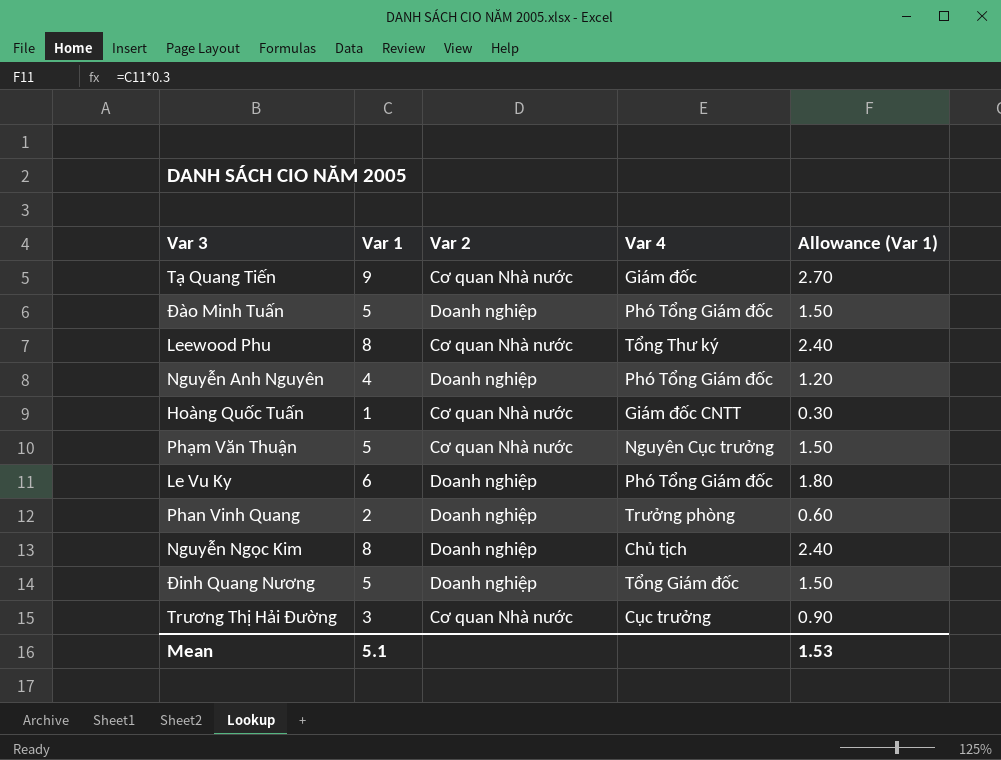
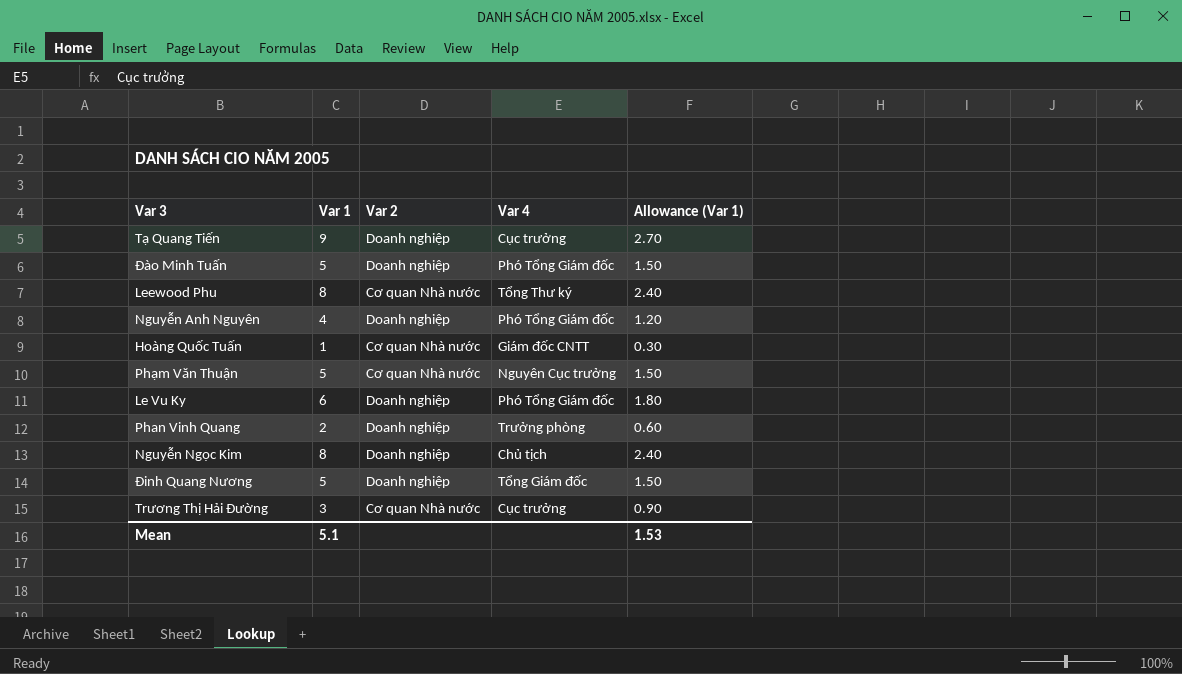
Tạ Quang Tiến | Var 2: Cơ quan Nhà nước -> Doanh nghiệp
Tạ Quang Tiến | Var 4: Giám đốc -> Cục trưởng

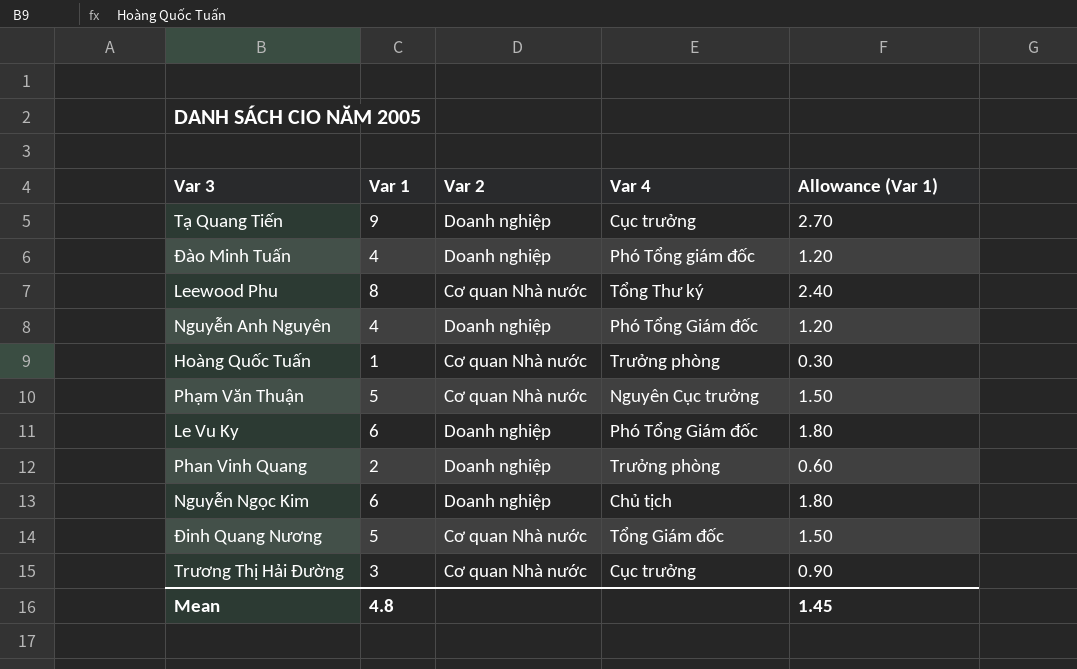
Đào Minh Tuấn | Var 1: 5 -> 4
Đào Minh Tuấn | Var 4: Phó Tổng Giám đốc -> Phó Tổng giám đốc
Đào Minh Tuấn | Allowance (Var 1): 1.50 -> 1.20
Hoàng Quốc Tuấn | Var 4: Giám đốc CNTT -> Trưởng phòng
Nguyễn Ngọc Kim | Var 1: 8 -> 6
Nguyễn Ngọc Kim | Allowance (Var 1): 2.40 -> 1.80
Đinh Quang Nương | Var 2: Doanh nghiệp -> Cơ quan Nhà nước
Mean | Var 1: 5.1 -> 4.8
Mean | Allowance (Var 1): 1.53 -> 1.45

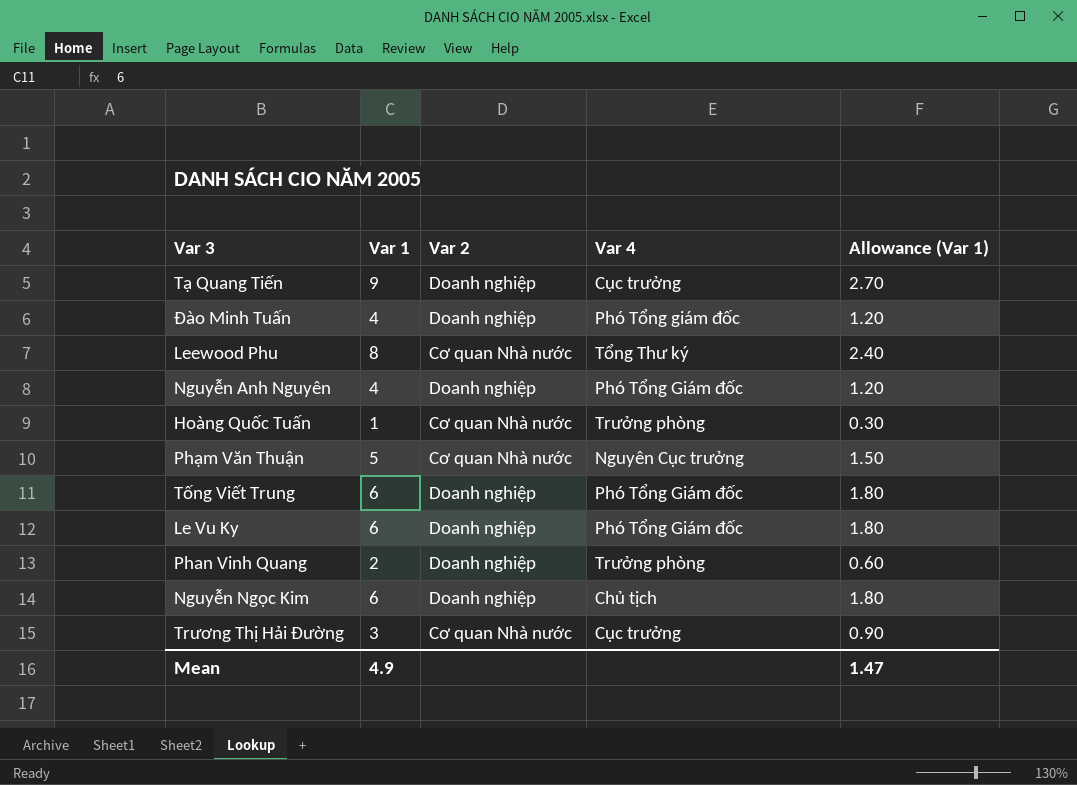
row Đinh Quang Nương: 5 | Cơ quan Nhà nước | Tổng Giám đốc | 1.50 -> none
row Tống Viết Trung: none -> 6 | Doanh nghiệp | Phó Tổng Giám đốc | 1.80
Mean | Var 1: 4.8 -> 4.9
Mean | Allowance (Var 1): 1.45 -> 1.47

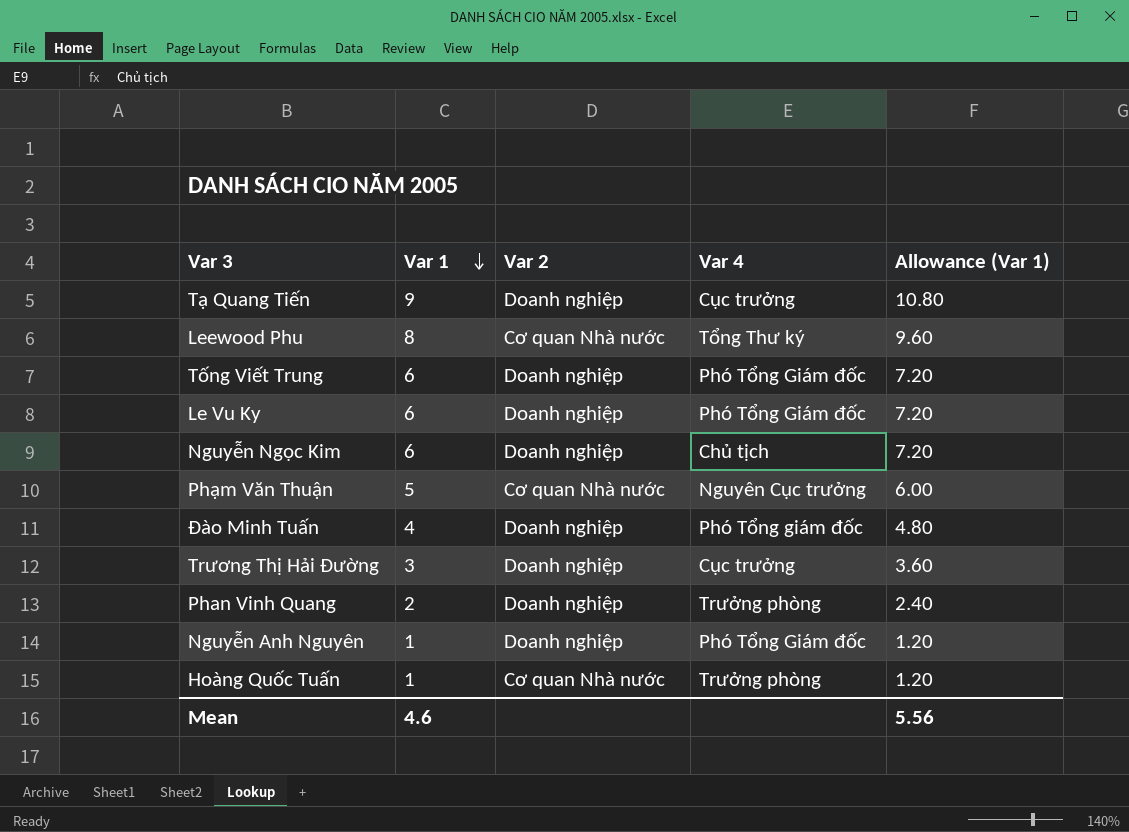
row order: none -> Var 1 descending
column Allowance (Var 1) | formula: [Var 1] * 0.3 -> [Var 1] * 1.2
Trương Thị Hải Đường | Var 2: Cơ quan Nhà nước -> Doanh nghiệp
Nguyễn Anh Nguyên | Var 1: 4 -> 1
Mean | Var 1: 4.9 -> 4.6
Mean | Allowance (Var 1): 1.47 -> 5.56

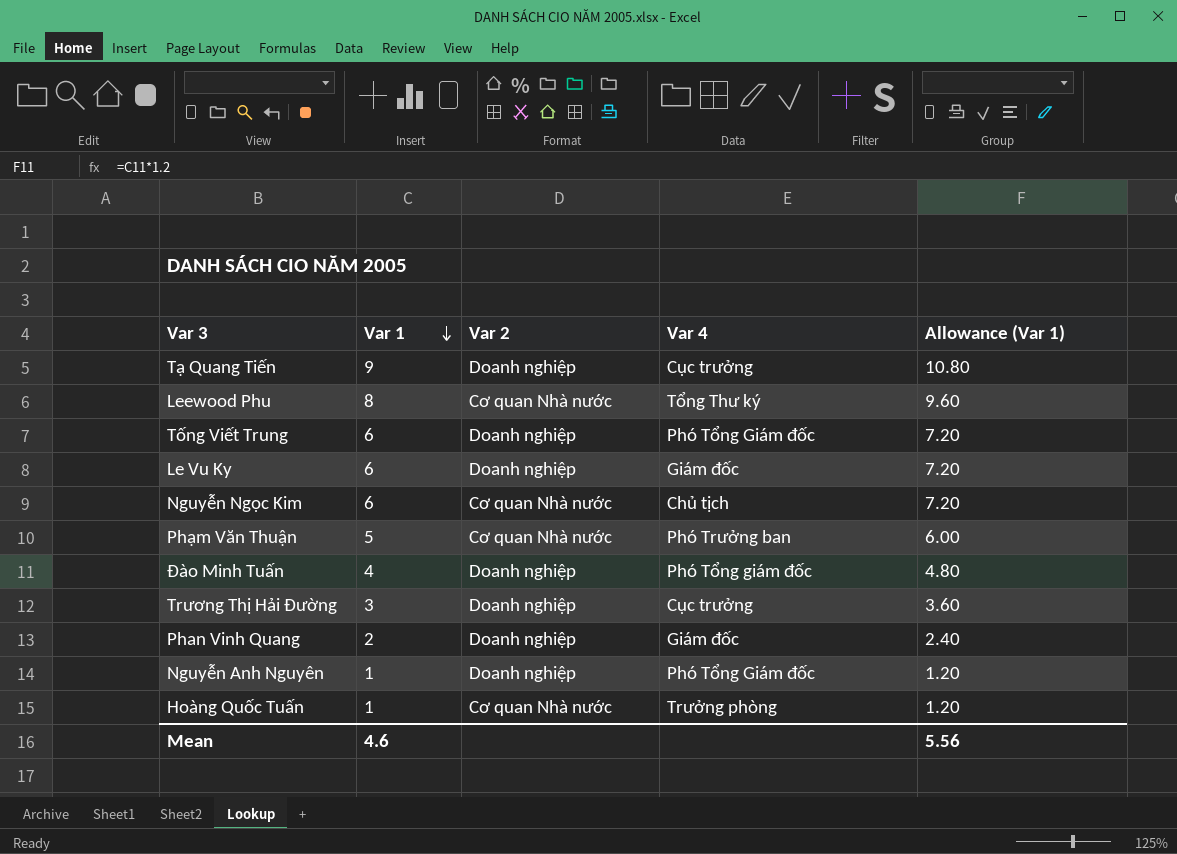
Le Vu Ky | Var 4: Phó Tổng Giám đốc -> Giám đốc
Nguyễn Ngọc Kim | Var 2: Doanh nghiệp -> Cơ quan Nhà nước
Phạm Văn Thuận | Var 4: Nguyên Cục trưởng -> Phó Trưởng ban
Phan Vinh Quang | Var 4: Trưởng phòng -> Giám đốc

